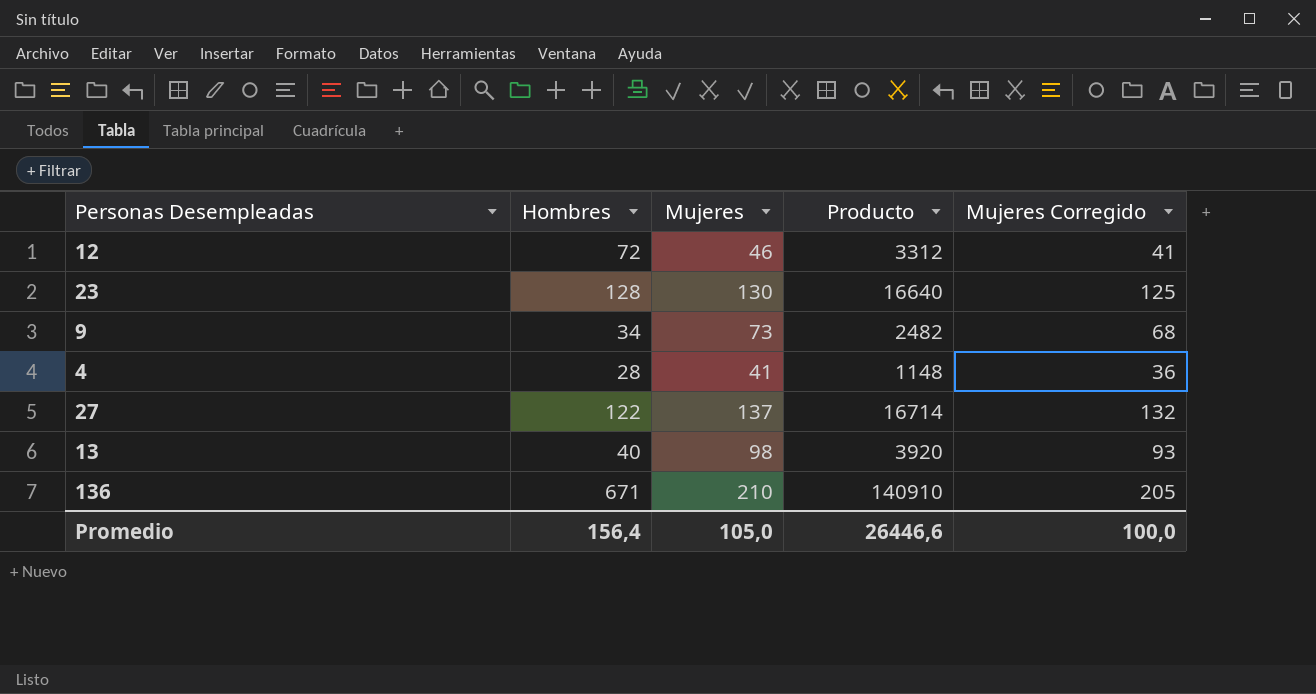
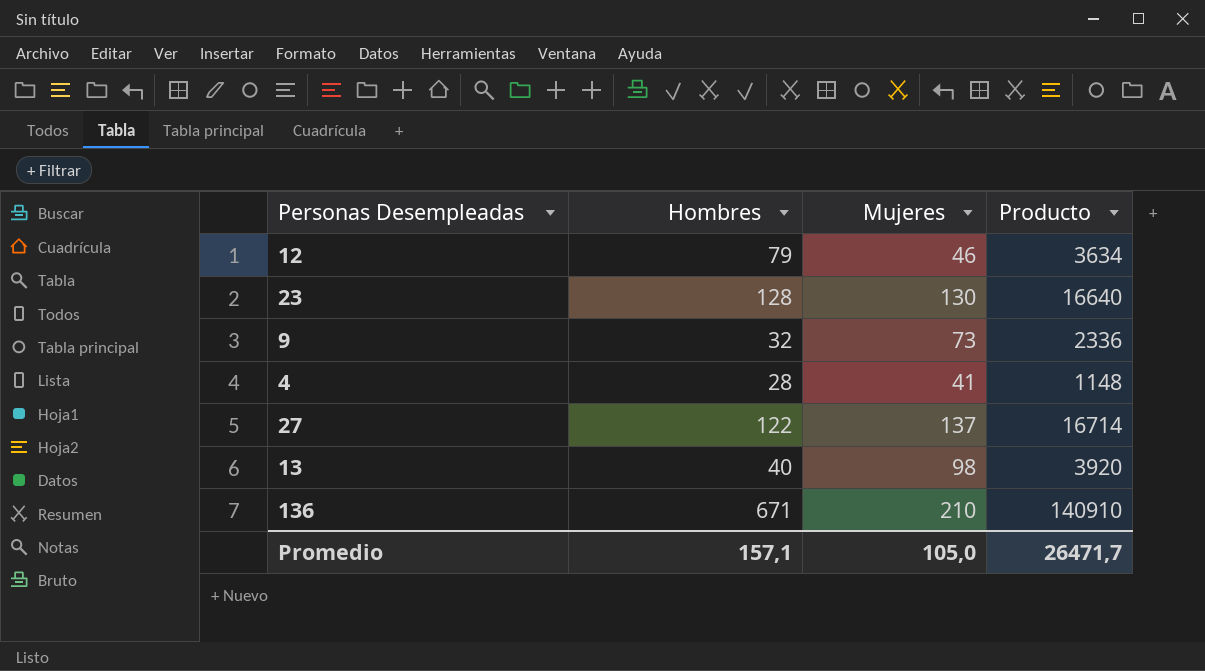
column Mujeres Corregido | formula: [Mujeres] - 5 -> none
12 | Hombres: 72 -> 79
12 | Producto: 3312 -> 3634
9 | Hombres: 34 -> 32
9 | Producto: 2482 -> 2336
Promedio | Hombres: 156,4 -> 157,1
Promedio | Producto: 26446,6 -> 26471,7

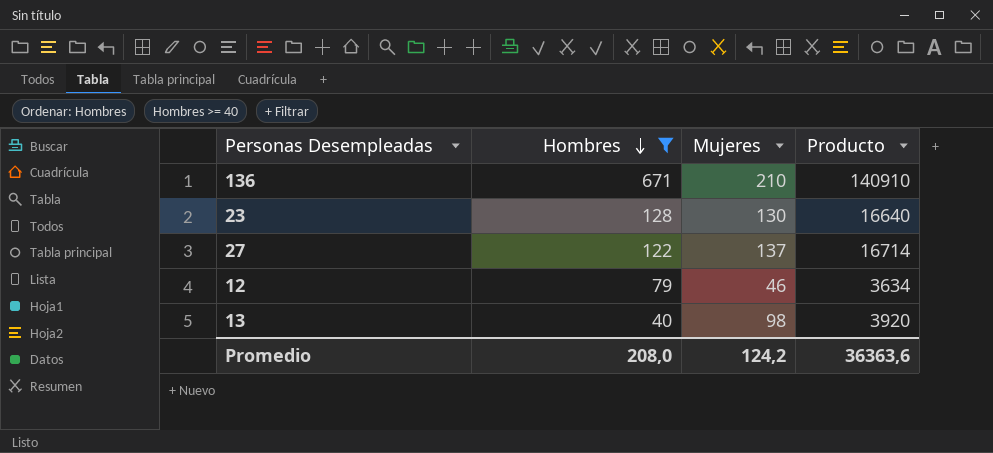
filter: none -> Hombres >= 40
row order: none -> Hombres descending
Promedio | Hombres: 157,1 -> 208,0
Promedio | Mujeres: 105,0 -> 124,2
Promedio | Producto: 26471,7 -> 36363,6

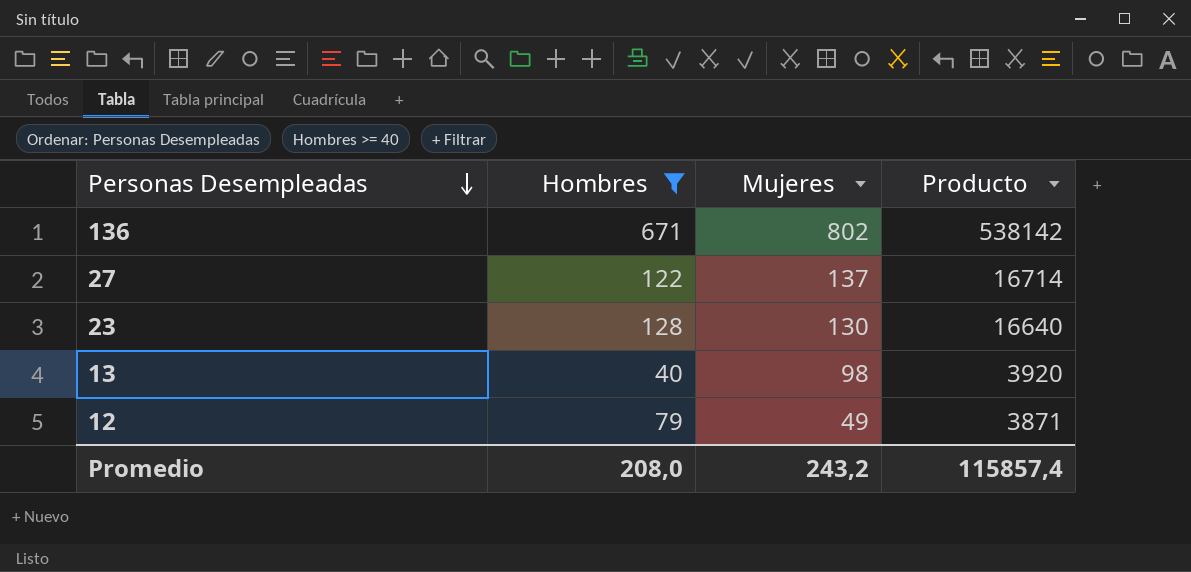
row order: Hombres descending -> Personas Desempleadas descending
136 | Mujeres: 210 -> 802
136 | Producto: 140910 -> 538142
12 | Mujeres: 46 -> 49
12 | Producto: 3634 -> 3871
Promedio | Mujeres: 124,2 -> 243,2
Promedio | Producto: 36363,6 -> 115857,4

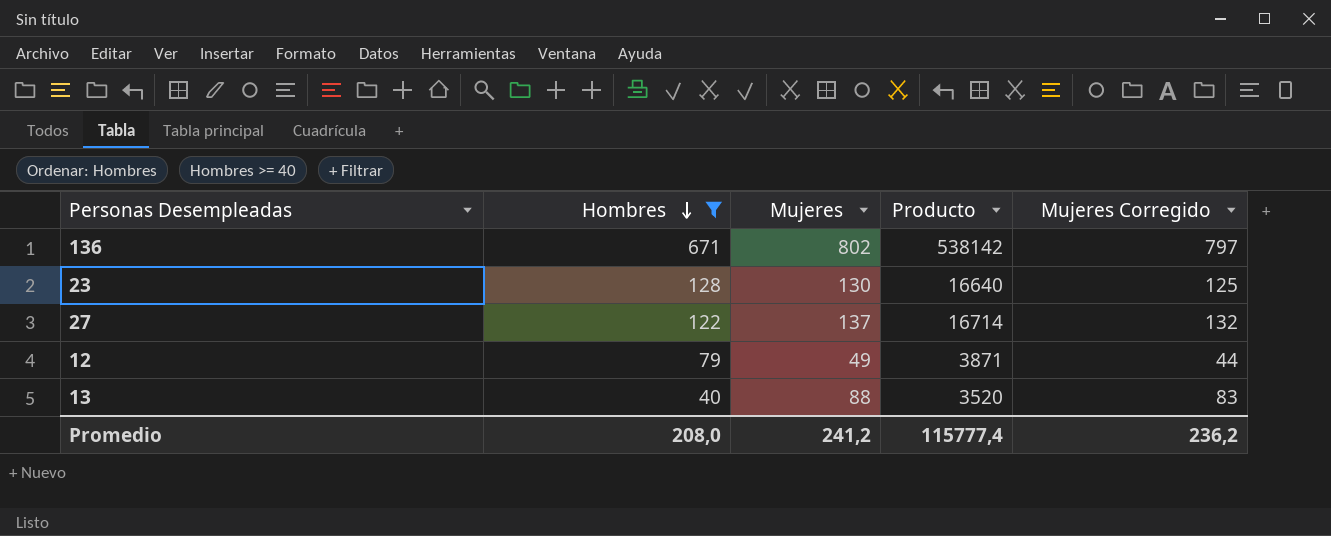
row order: Personas Desempleadas descending -> Hombres descending
column Mujeres Corregido | formula: none -> [Mujeres] - 5
13 | Mujeres: 98 -> 88
13 | Producto: 3920 -> 3520
Promedio | Mujeres: 243,2 -> 241,2
Promedio | Producto: 115857,4 -> 115777,4

